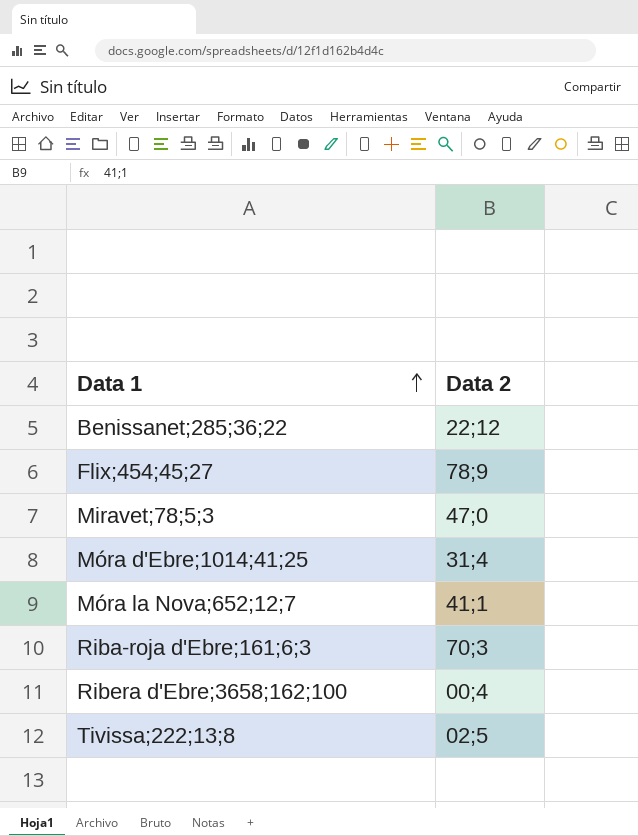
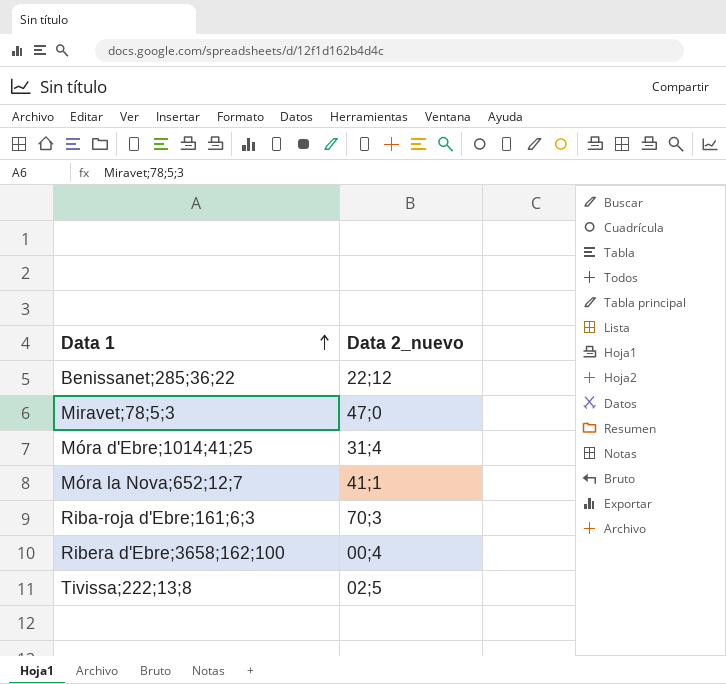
column name: Data 2 -> Data 2_nuevo
row Flix;454;45;27: 78;9 -> none

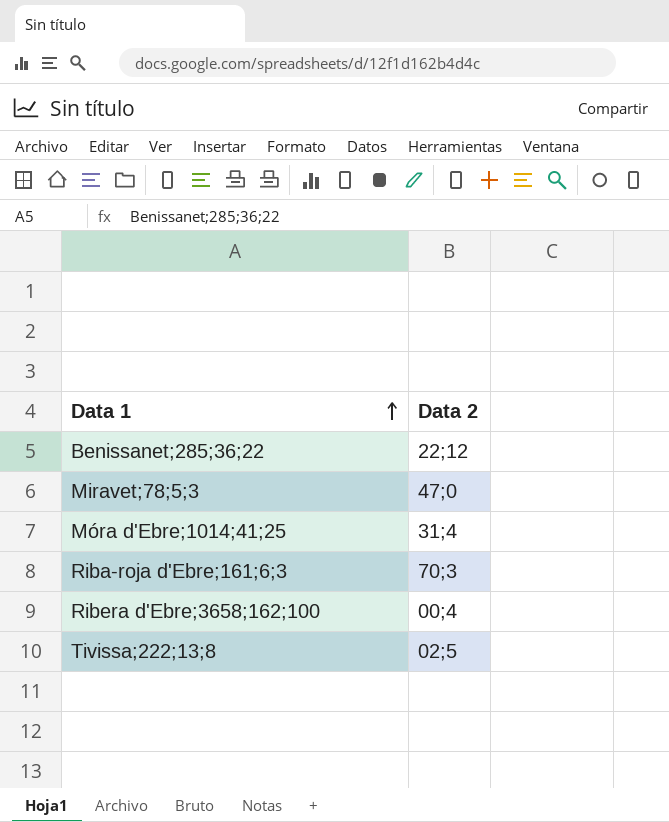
column name: Data 2_nuevo -> Data 2
row Móra la Nova;652;12;7: 41;1 -> none

